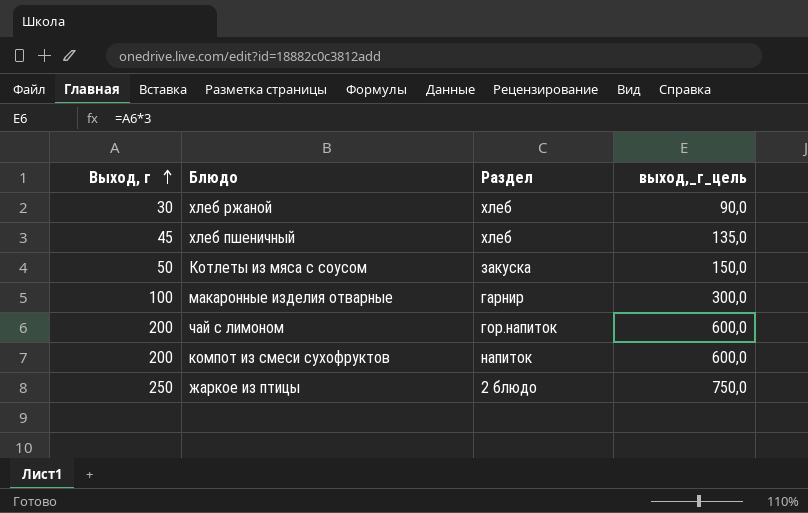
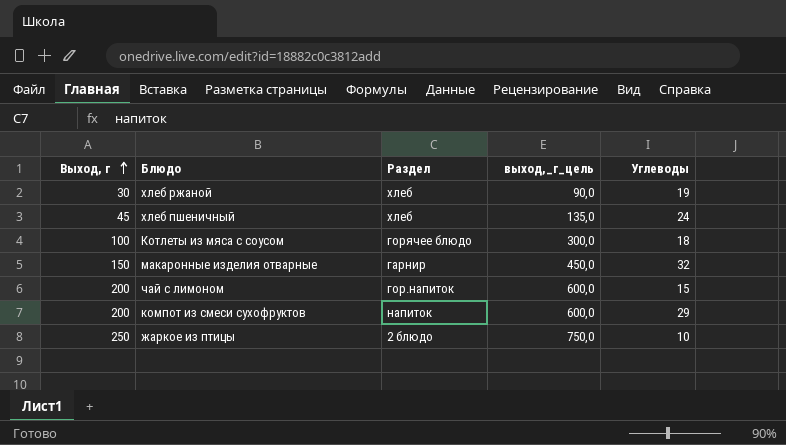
column Углеводы | position: none -> 5
Котлеты из мяса с соусом | Выход, г: 50 -> 100
Котлеты из мяса с соусом | Раздел: закуска -> горячее блюдо
Котлеты из мяса с соусом | выход,_г_цель: 150,0 -> 300,0
макаронные изделия отварные | Выход, г: 100 -> 150
макаронные изделия отварные | выход,_г_цель: 300,0 -> 450,0

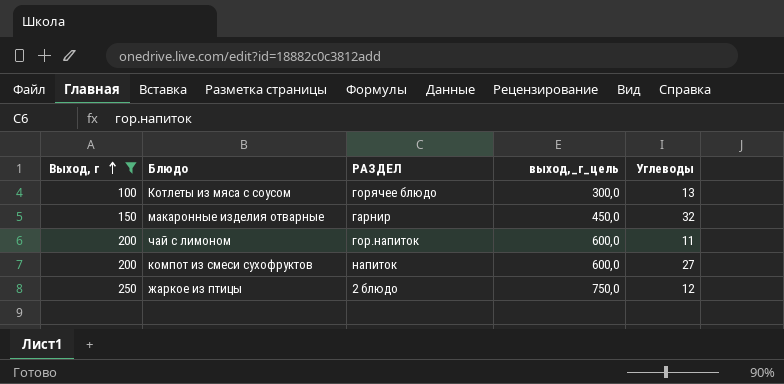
filter: none -> Выход, г >= 100
column name: Раздел -> РАЗДЕЛ
Котлеты из мяса с соусом | Углеводы: 18 -> 13
чай с лимоном | Углеводы: 15 -> 11
компот из смеси сухофруктов | Углеводы: 29 -> 27
жаркое из птицы | Углеводы: 10 -> 12

